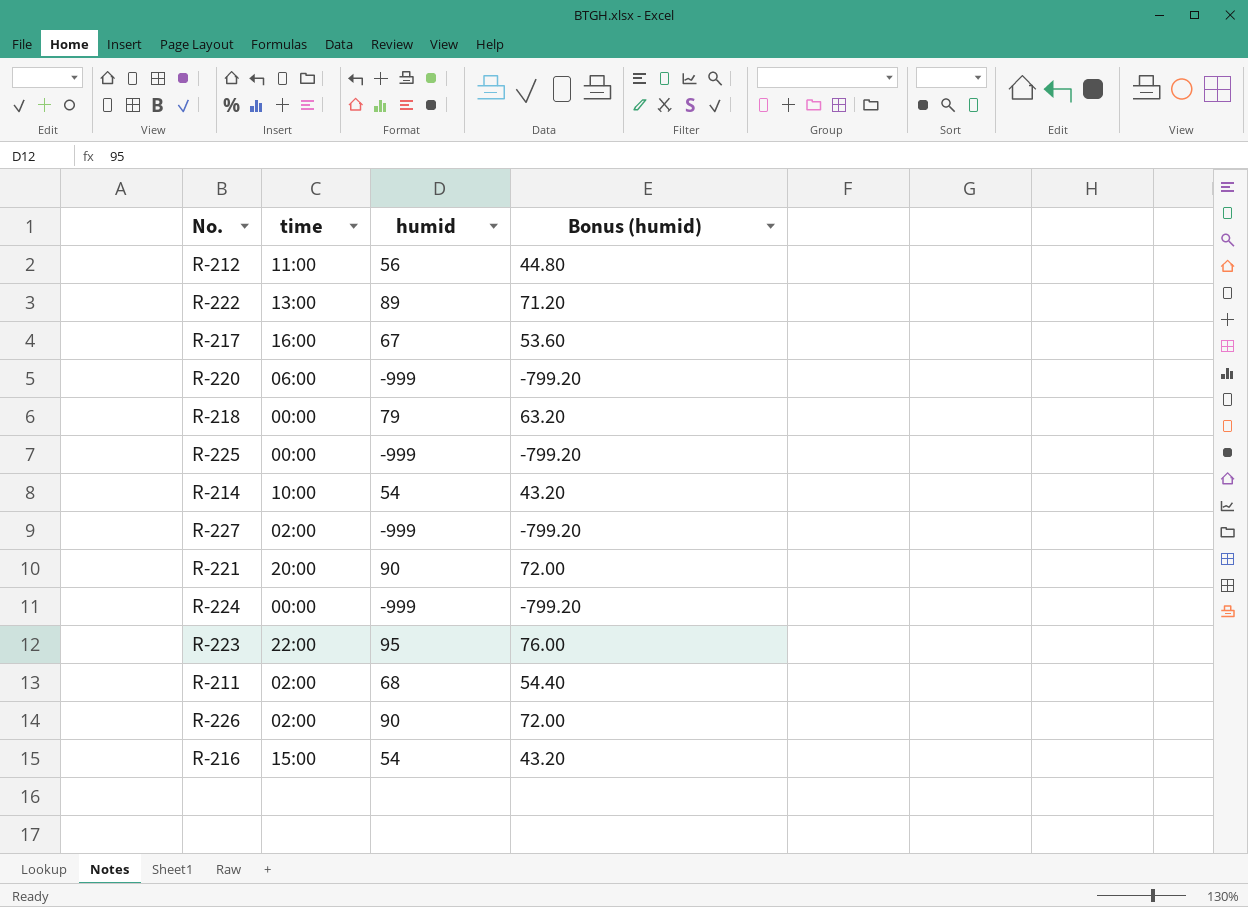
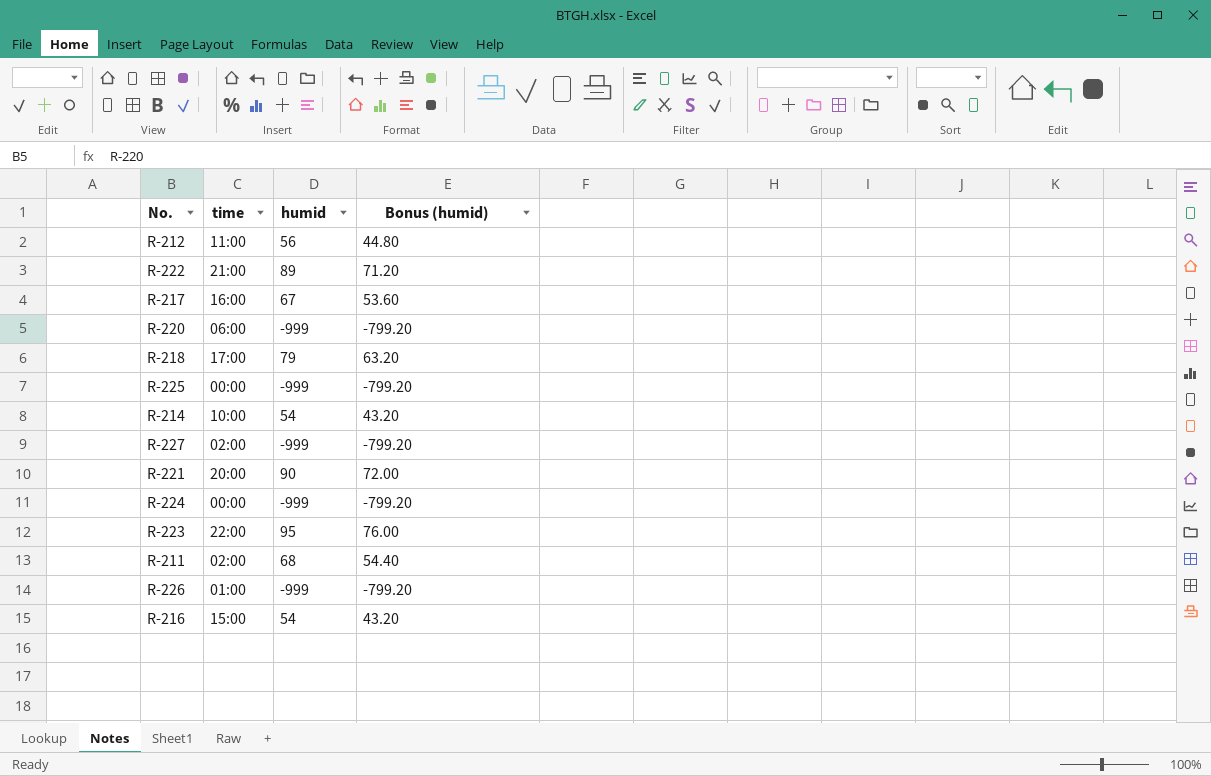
R-222 | time: 13:00 -> 21:00
R-218 | time: 00:00 -> 17:00
R-226 | time: 02:00 -> 01:00
R-226 | humid: 90 -> -999
R-226 | Bonus (humid): 72.00 -> -799.20

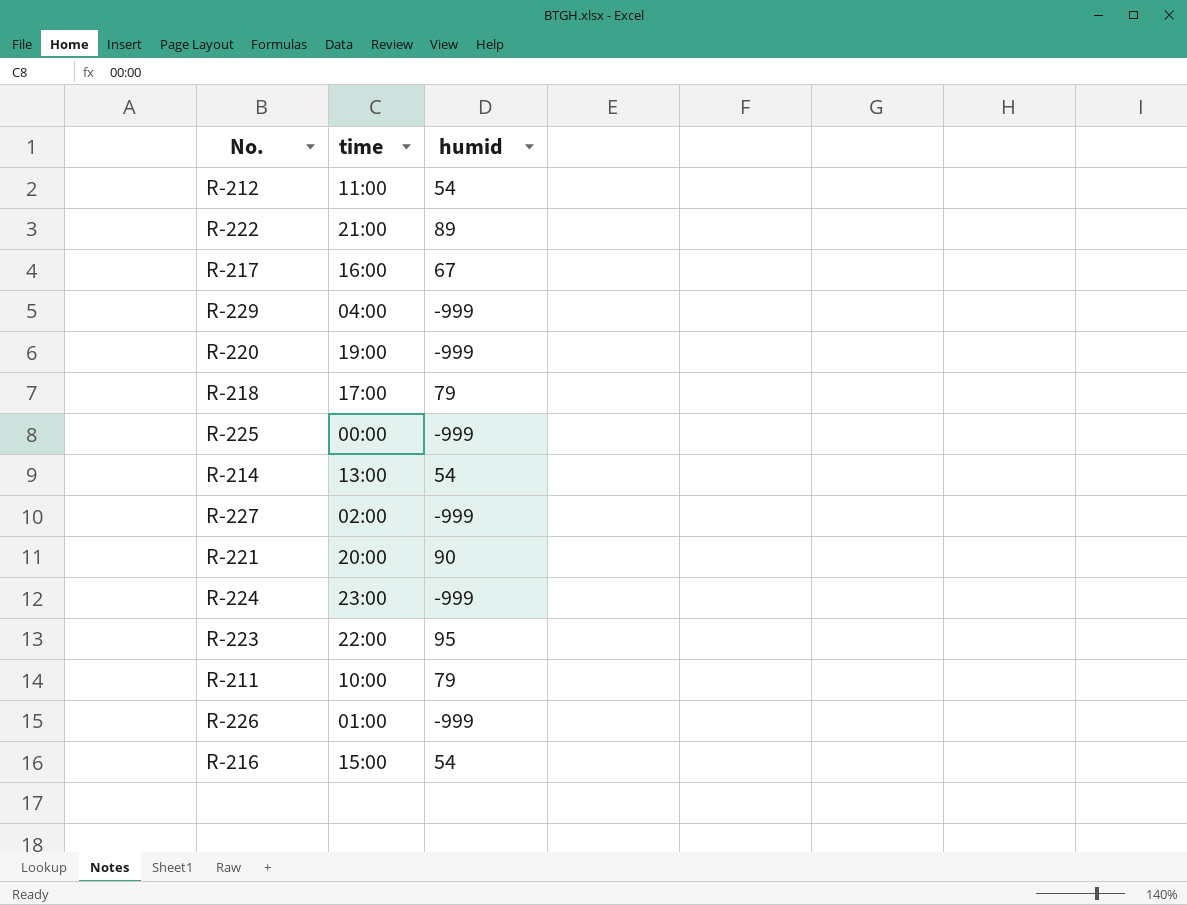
column Bonus (humid) | formula: [humid] * 0.8 -> none
R-212 | humid: 56 -> 54
row R-229: none -> 04:00 | -999
R-220 | time: 06:00 -> 19:00
R-214 | time: 10:00 -> 13:00
R-224 | time: 00:00 -> 23:00
R-211 | time: 02:00 -> 10:00
R-211 | humid: 68 -> 79

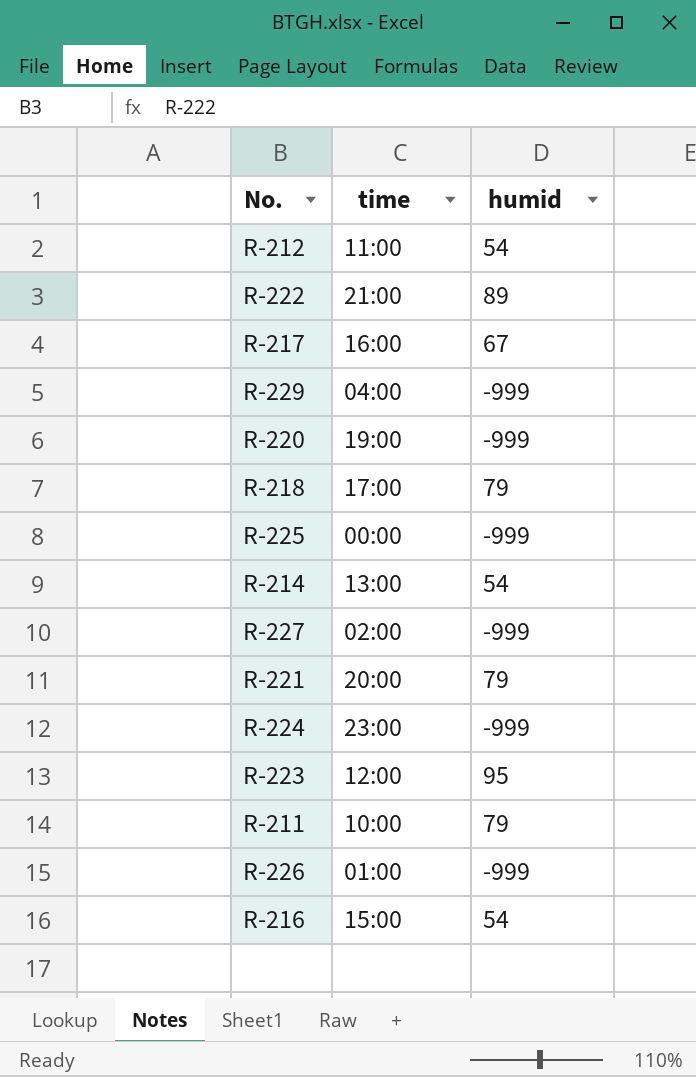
R-221 | humid: 90 -> 79
R-223 | time: 22:00 -> 12:00

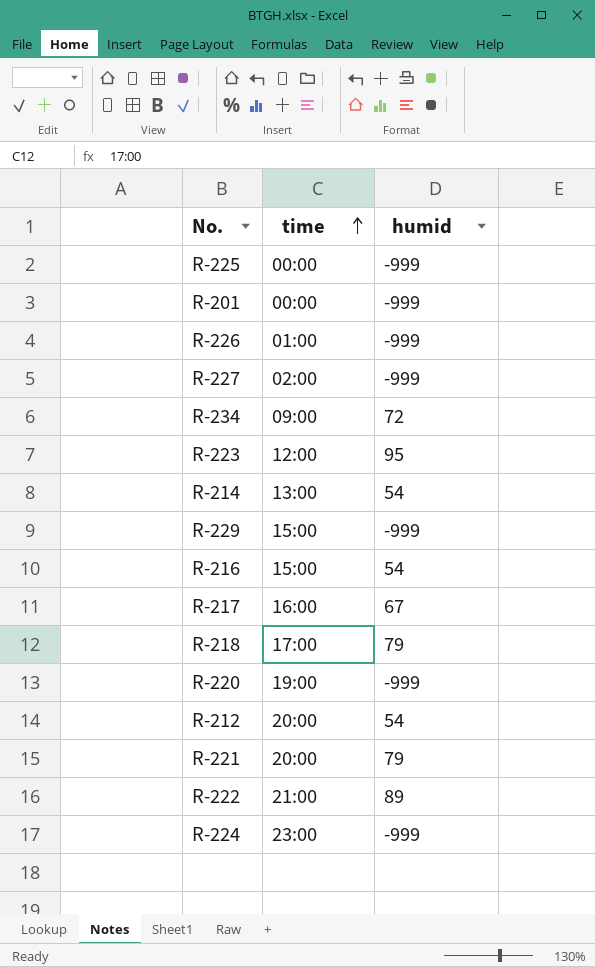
row order: none -> time ascending
row R-211: 10:00 | 79 -> none
row R-201: none -> 00:00 | -999
row R-234: none -> 09:00 | 72
R-229 | time: 04:00 -> 15:00
R-212 | time: 11:00 -> 20:00

